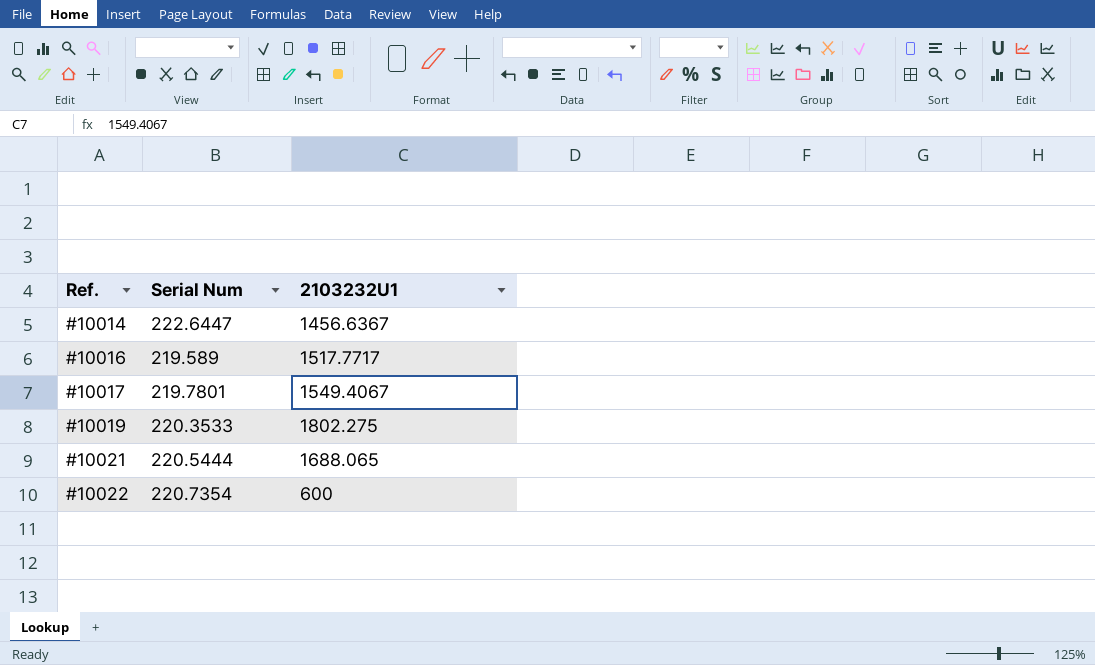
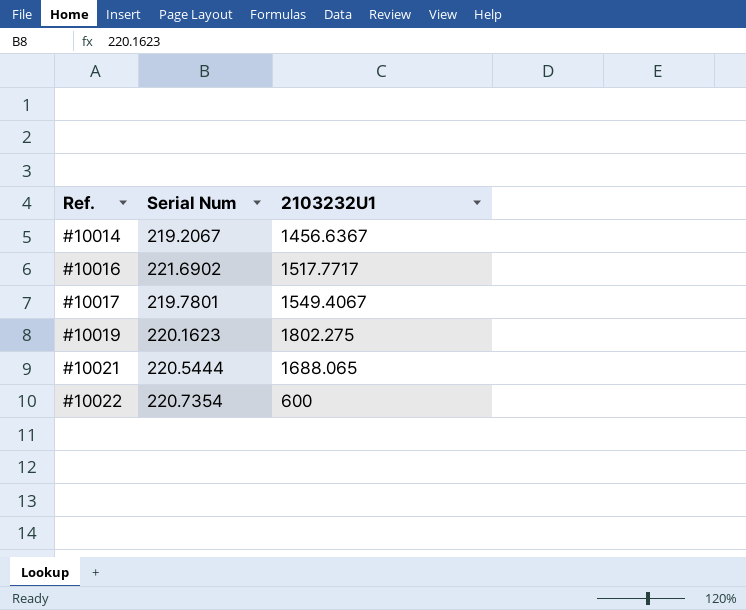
#10014 | Serial Num: 222.6447 -> 219.2067
#10016 | Serial Num: 219.589 -> 221.6902
#10019 | Serial Num: 220.3533 -> 220.1623

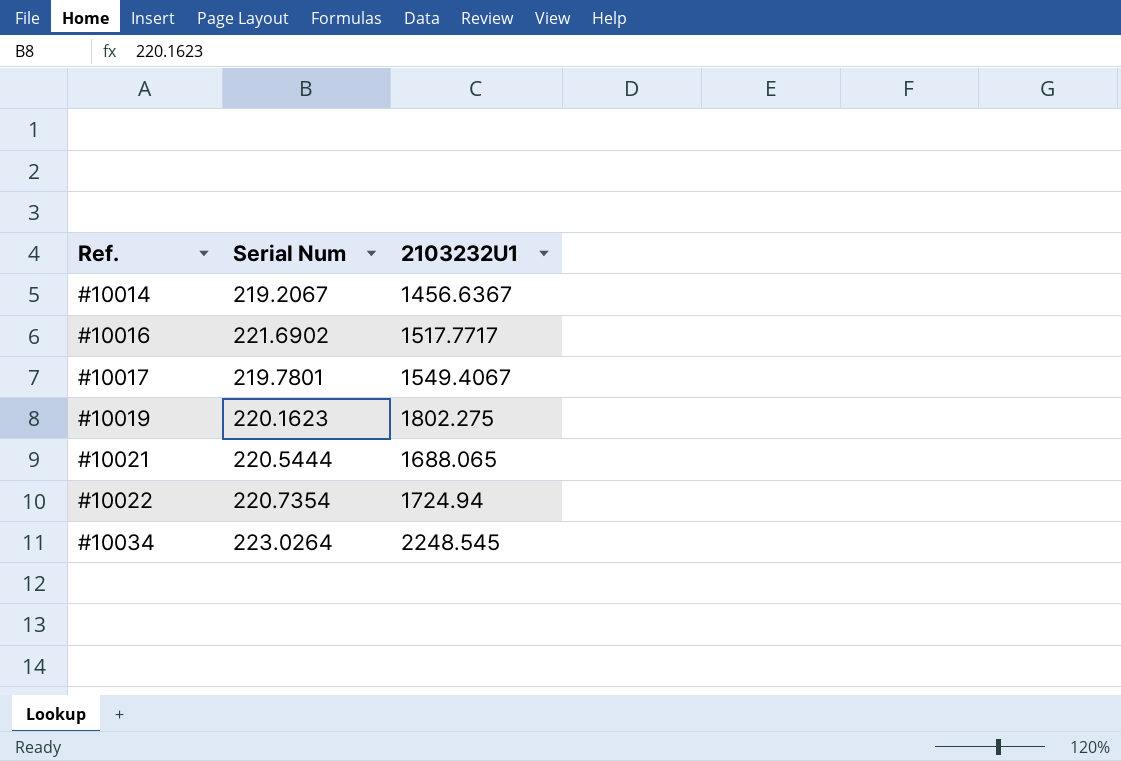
#10022 | 2103232U1: 600 -> 1724.94
row #10034: none -> 223.0264 | 2248.545

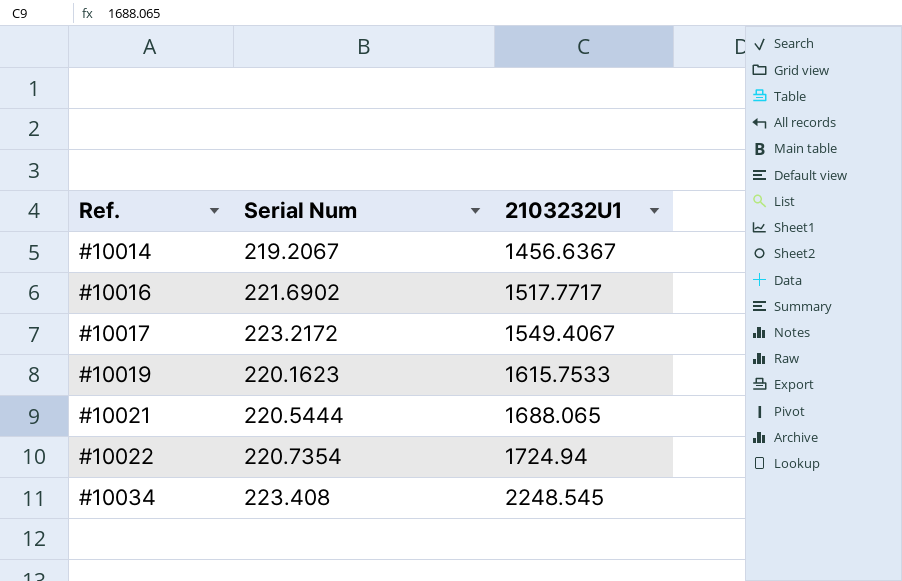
#10017 | Serial Num: 219.7801 -> 223.2172
#10019 | 2103232U1: 1802.275 -> 1615.7533
#10034 | Serial Num: 223.0264 -> 223.408

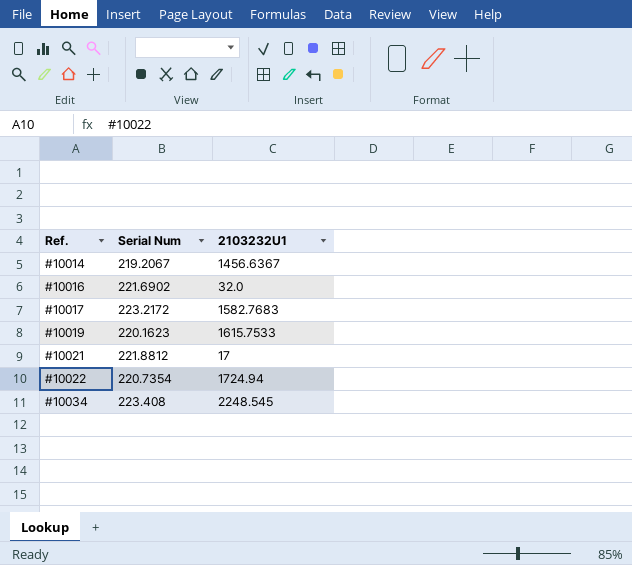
#10016 | 2103232U1: 1517.7717 -> 32.0
#10017 | 2103232U1: 1549.4067 -> 1582.7683
#10021 | Serial Num: 220.5444 -> 221.8812
#10021 | 2103232U1: 1688.065 -> 17

